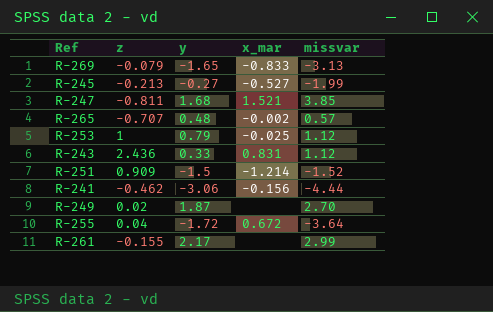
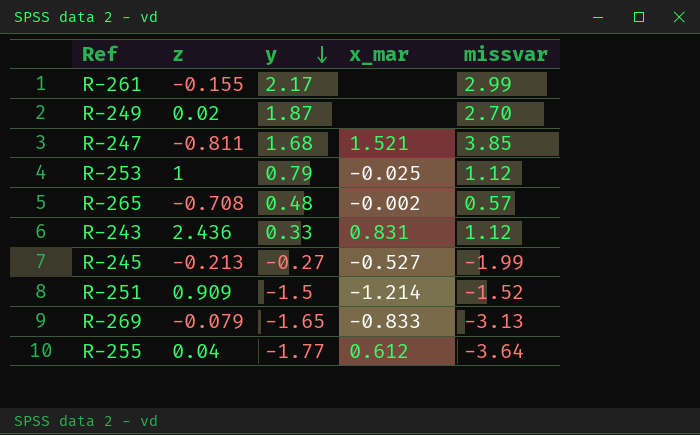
row order: none -> y descending
row R-241: -0.462 | -3.06 | -0.156 | -4.44 -> none
R-265 | z: -0.707 -> -0.708
R-255 | y: -1.72 -> -1.77
R-255 | x_mar: 0.672 -> 0.612

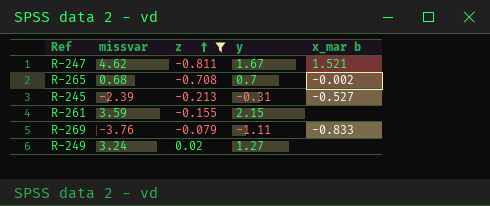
filter: none -> z <= 0.02
row order: y descending -> z ascending
column missvar | position: 5 -> 2
column name: x_mar -> x_mar b
R-247 | missvar: 3.85 -> 4.62
R-247 | y: 1.68 -> 1.67
R-265 | missvar: 0.57 -> 0.68
R-265 | y: 0.48 -> 0.7
R-245 | missvar: -1.99 -> -2.39
R-245 | y: -0.27 -> -0.31
R-261 | missvar: 2.99 -> 3.59
R-261 | y: 2.17 -> 2.15
R-269 | missvar: -3.13 -> -3.76
R-269 | y: -1.65 -> -1.11
R-249 | missvar: 2.70 -> 3.24
R-249 | y: 1.87 -> 1.27

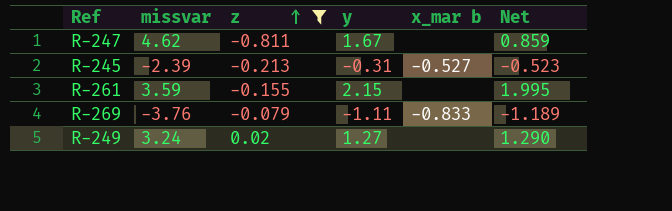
column Net | formula: none -> [z] + [y]
row R-265: 0.68 | -0.708 | 0.7 | -0.002 -> none
R-247 | x_mar b: 1.521 -> none

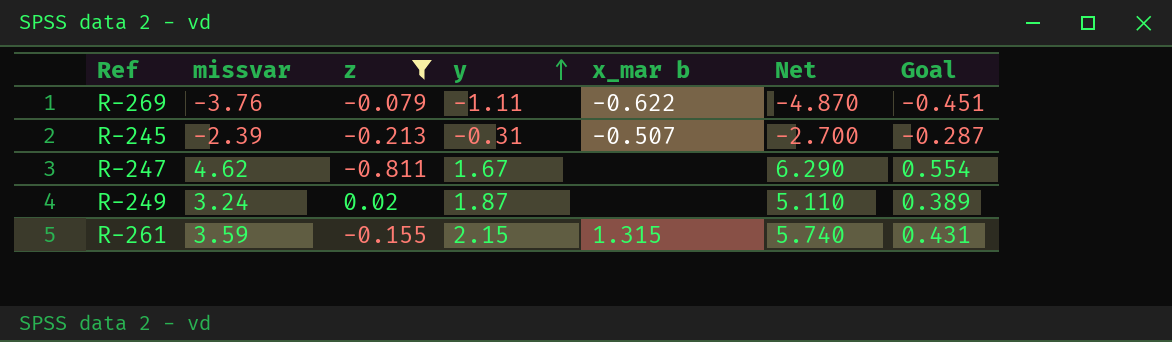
row order: z ascending -> y ascending
column Net | formula: [z] + [y] -> [missvar] + [y]
column Goal | formula: none -> [missvar] * 0.12
R-269 | x_mar b: -0.833 -> -0.622
R-245 | x_mar b: -0.527 -> -0.507
R-249 | y: 1.27 -> 1.87
R-261 | x_mar b: none -> 1.315

